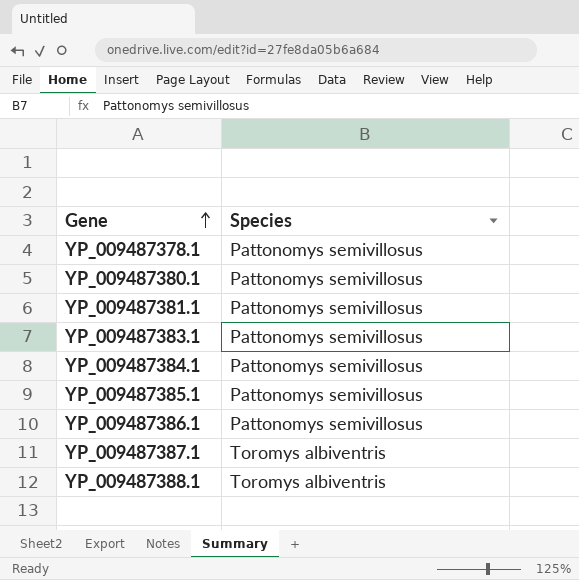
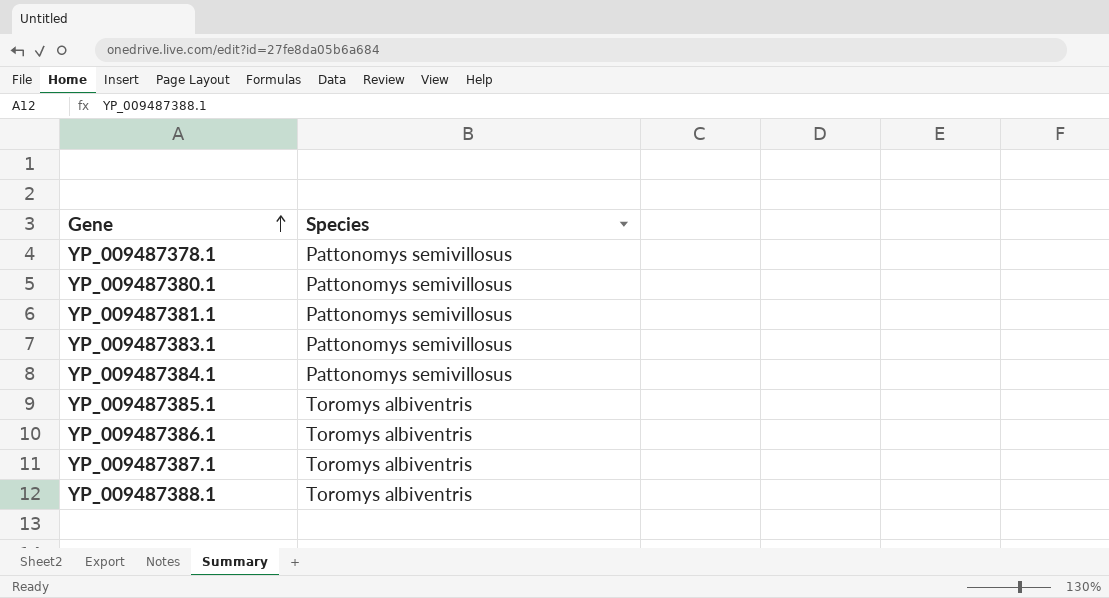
YP_009487385.1 | Species: Pattonomys semivillosus -> Toromys albiventris
YP_009487386.1 | Species: Pattonomys semivillosus -> Toromys albiventris

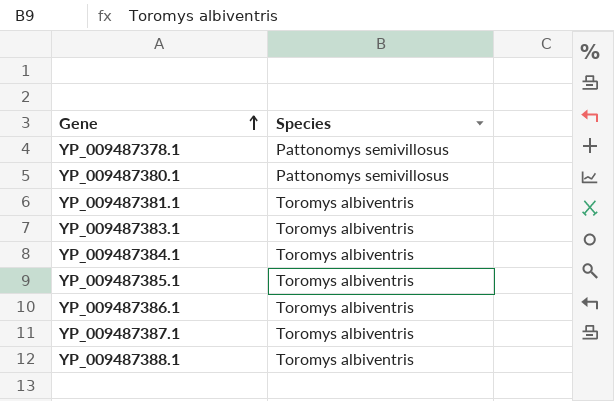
YP_009487381.1 | Species: Pattonomys semivillosus -> Toromys albiventris
YP_009487383.1 | Species: Pattonomys semivillosus -> Toromys albiventris
YP_009487384.1 | Species: Pattonomys semivillosus -> Toromys albiventris

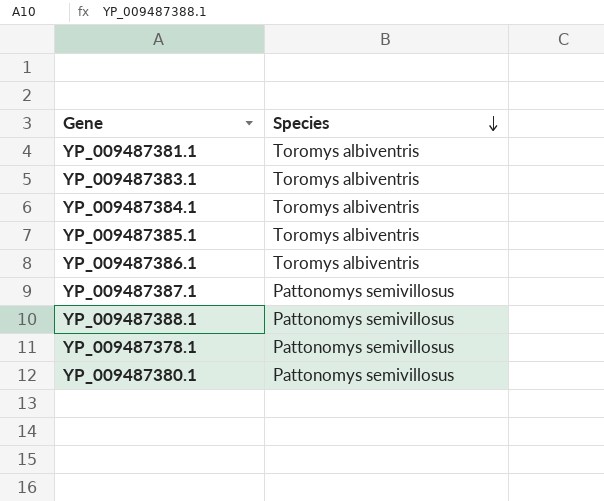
row order: Gene ascending -> Species descending
YP_009487387.1 | Species: Toromys albiventris -> Pattonomys semivillosus
YP_009487388.1 | Species: Toromys albiventris -> Pattonomys semivillosus

